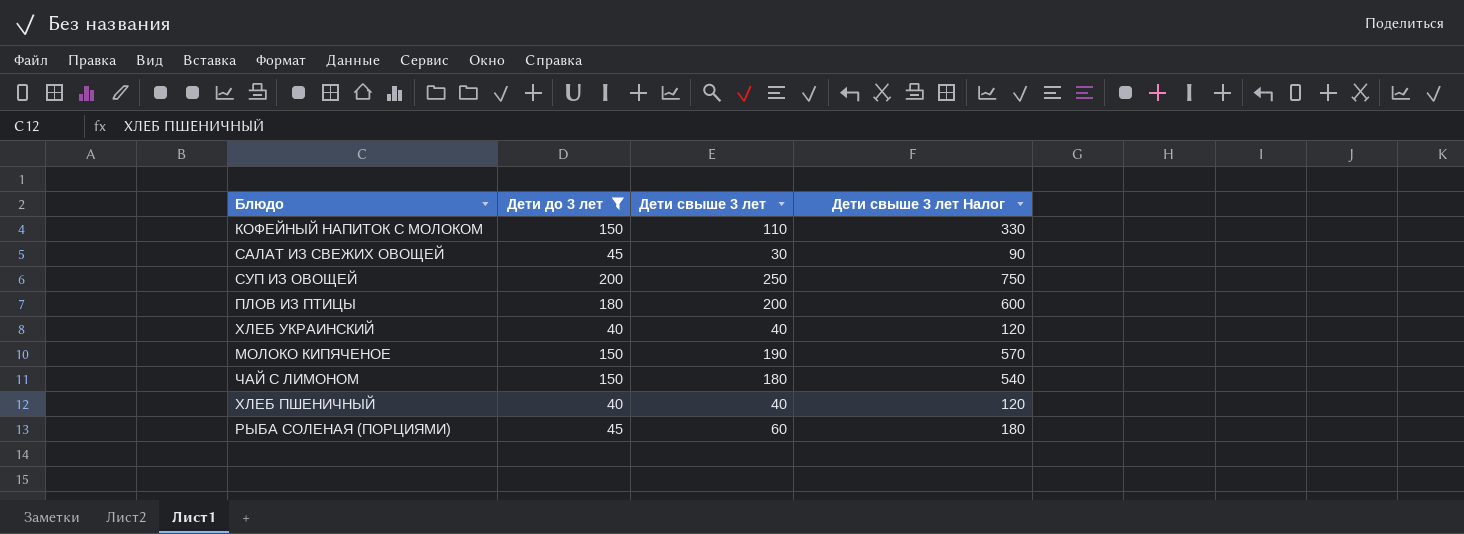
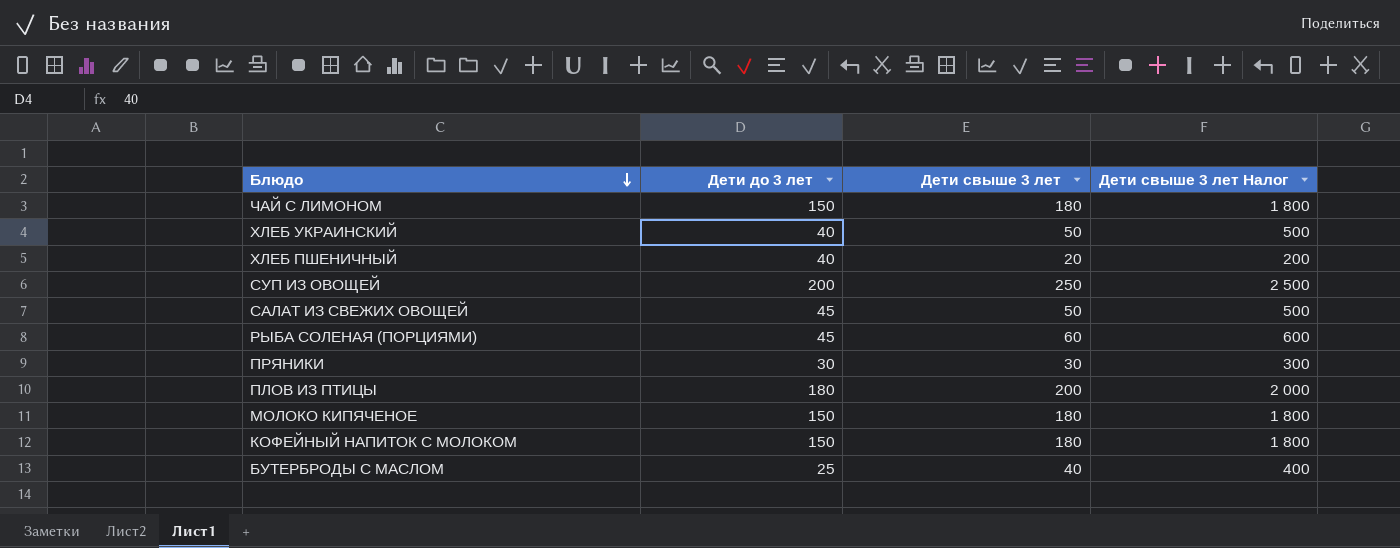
filter: Дети до 3 лет >= 40 -> none
row order: none -> Блюдо descending
column Дети свыше 3 лет Налог | formula: [Дети свыше 3 лет] * 3 -> [Дети свыше 3 лет] * 10
ХЛЕБ УКРАИНСКИЙ | Дети свыше 3 лет: 40 -> 50
ХЛЕБ ПШЕНИЧНЫЙ | Дети свыше 3 лет: 40 -> 20
САЛАТ ИЗ СВЕЖИХ ОВОЩЕЙ | Дети свыше 3 лет: 30 -> 50
МОЛОКО КИПЯЧЕНОЕ | Дети свыше 3 лет: 190 -> 180
КОФЕЙНЫЙ НАПИТОК С МОЛОКОМ | Дети свыше 3 лет: 110 -> 180

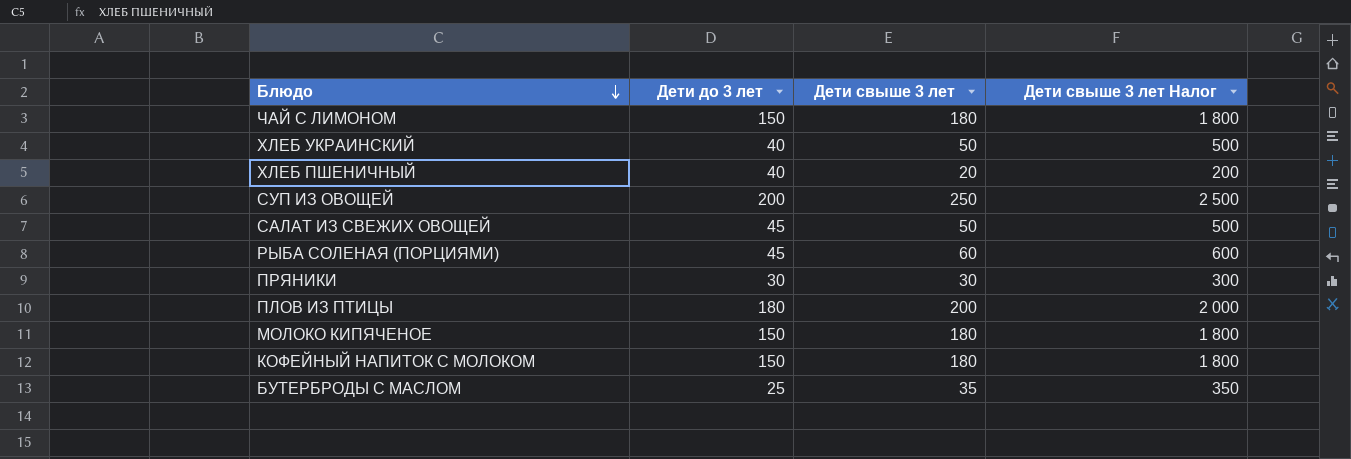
БУТЕРБРОДЫ С МАСЛОМ | Дети свыше 3 лет: 40 -> 35
БУТЕРБРОДЫ С МАСЛОМ | Дети свыше 3 лет Налог: 400 -> 350

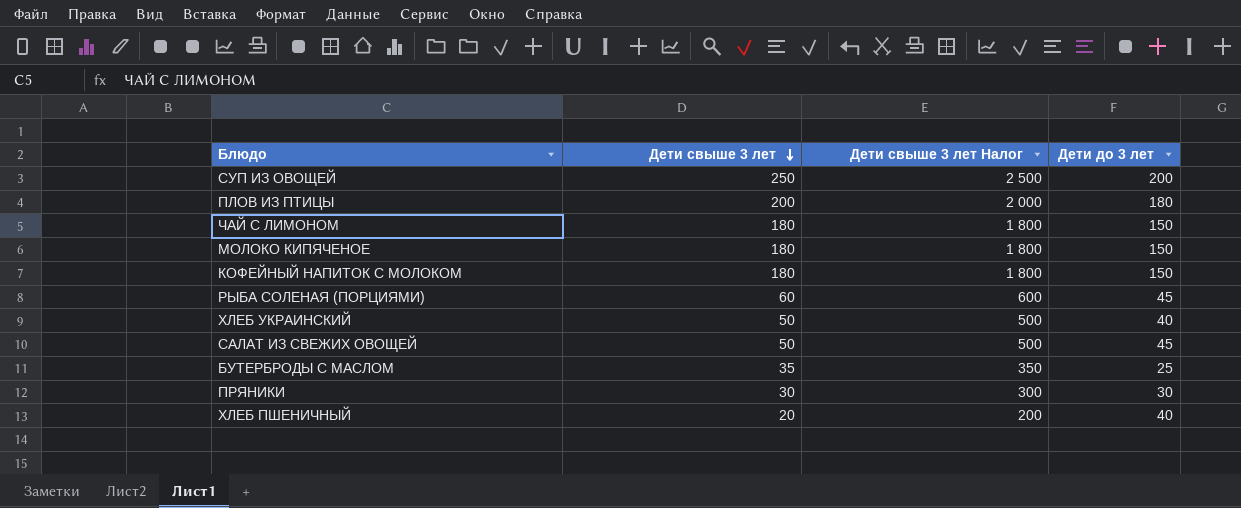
row order: Блюдо descending -> Дети свыше 3 лет descending
column Дети до 3 лет | position: 2 -> 4

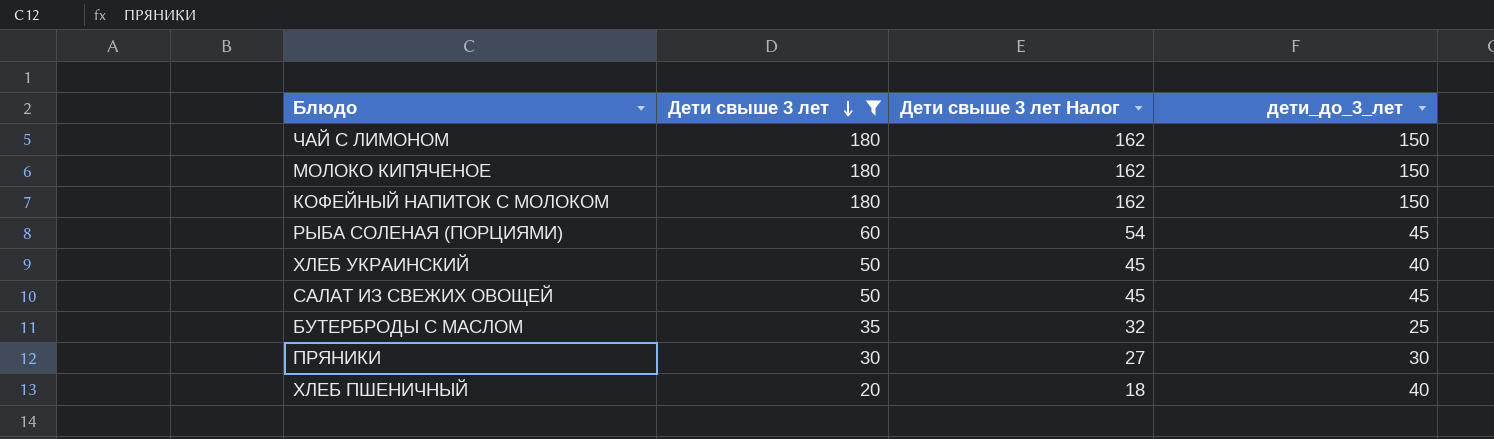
filter: none -> Дети свыше 3 лет <= 180
column Дети свыше 3 лет Налог | formula: [Дети свыше 3 лет] * 10 -> [Дети свыше 3 лет] * 0,9
column name: Дети до 3 лет -> дети_до_3_лет

